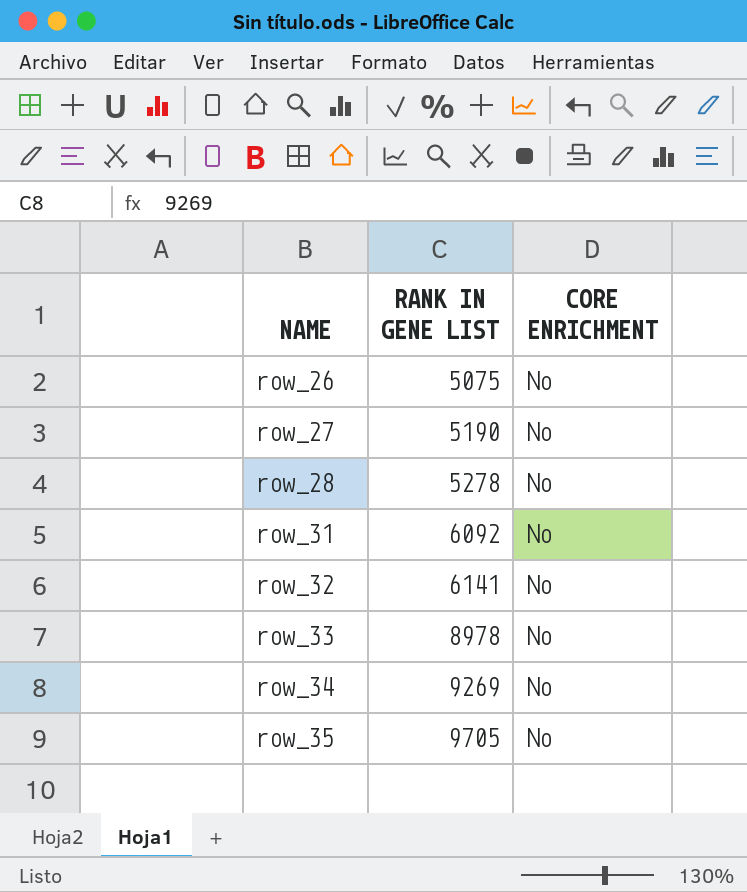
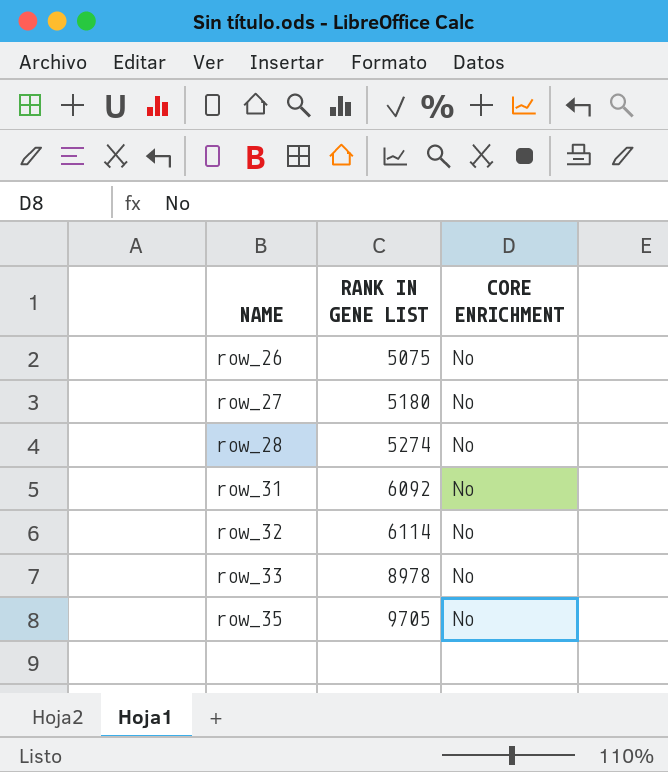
row row_34: 9269 | No -> none
row_27 | RANK IN GENE LIST: 5190 -> 5180
row_28 | RANK IN GENE LIST: 5278 -> 5274
row_32 | RANK IN GENE LIST: 6141 -> 6114

